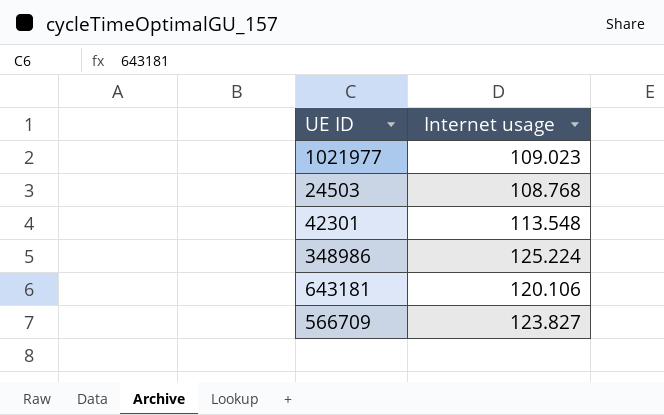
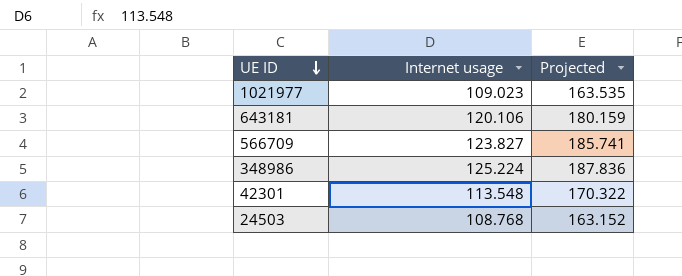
row order: none -> UE ID descending
column Projected | formula: none -> [Internet usage] * 1.5

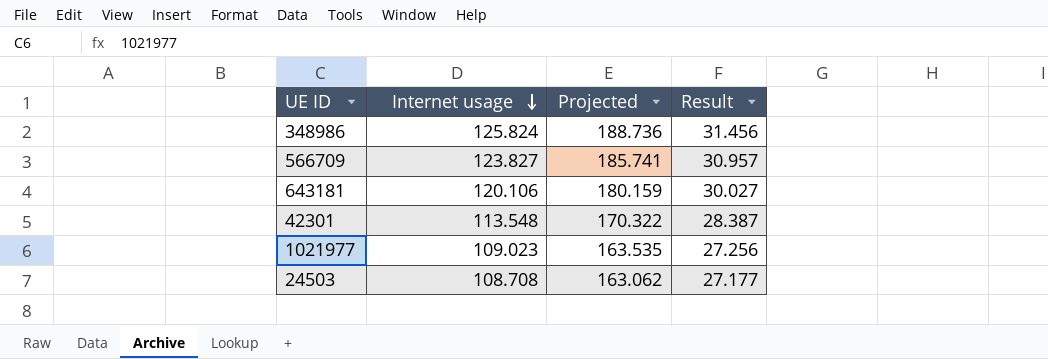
row order: UE ID descending -> Internet usage descending
column Result | formula: none -> [Internet usage] * 0.25
348986 | Internet usage: 125.224 -> 125.824
348986 | Projected: 187.836 -> 188.736
24503 | Internet usage: 108.768 -> 108.708
24503 | Projected: 163.152 -> 163.062

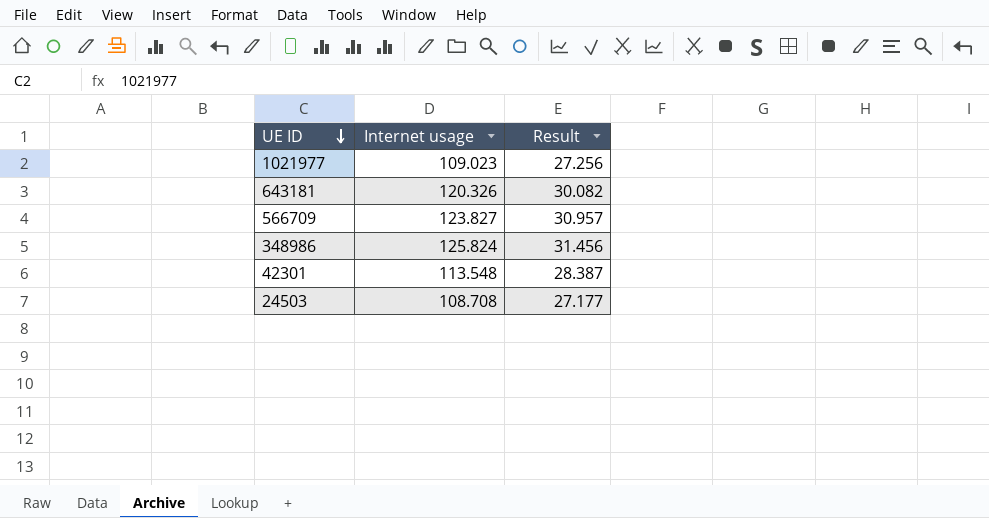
row order: Internet usage descending -> UE ID descending
column Projected | formula: [Internet usage] * 1.5 -> none
643181 | Internet usage: 120.106 -> 120.326
643181 | Result: 30.027 -> 30.082

